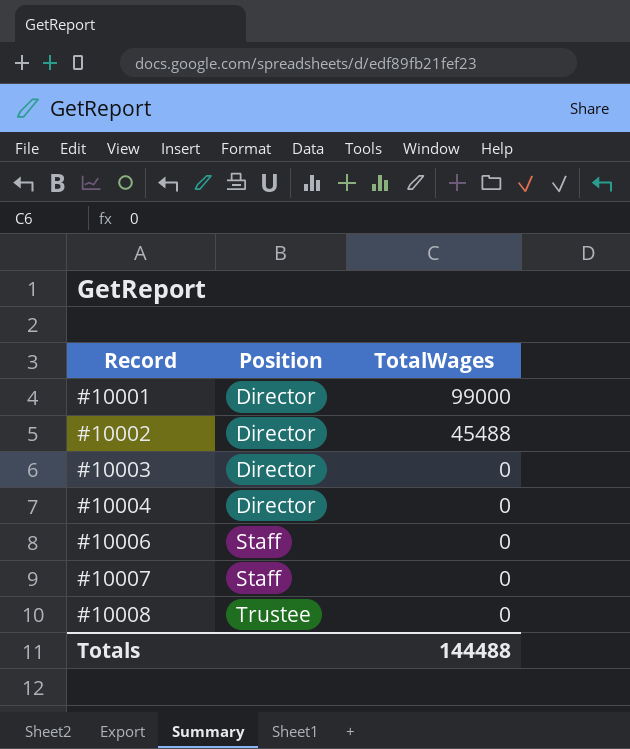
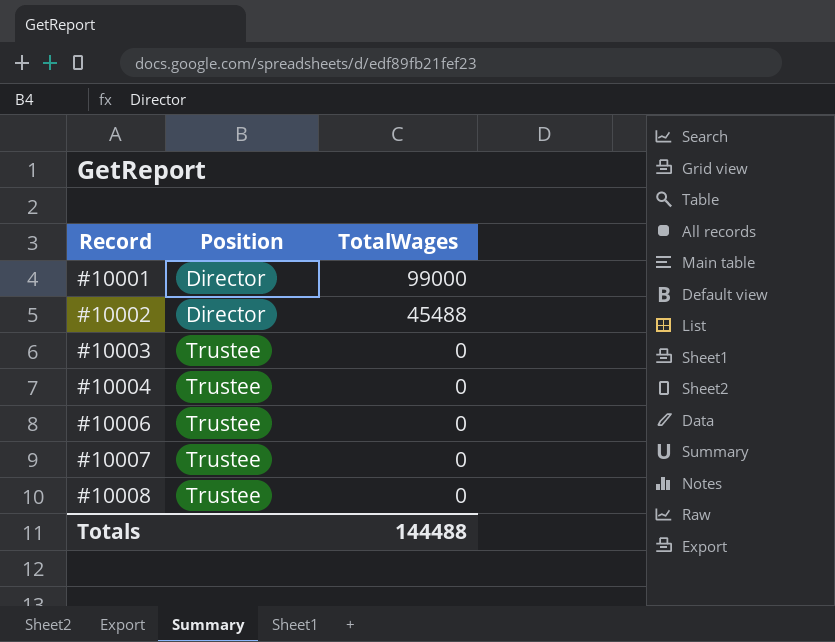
#10003 | Position: Director -> Trustee
#10004 | Position: Director -> Trustee
#10006 | Position: Staff -> Trustee
#10007 | Position: Staff -> Trustee

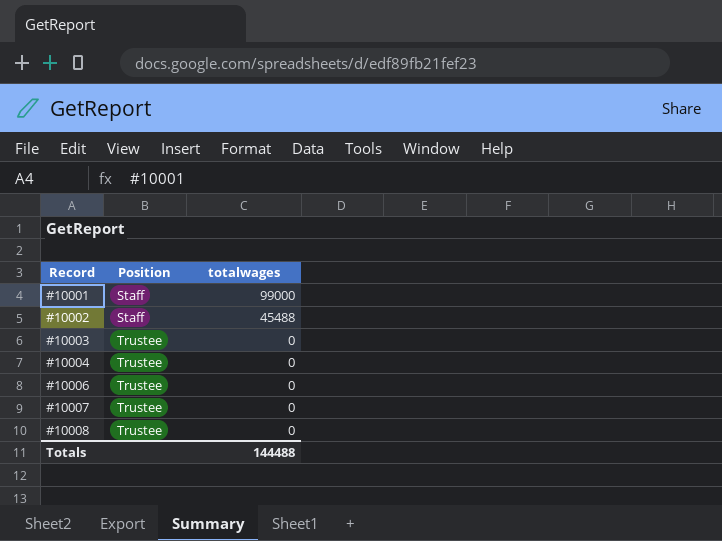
column name: TotalWages -> totalwages
#10001 | Position: Director -> Staff
#10002 | Position: Director -> Staff

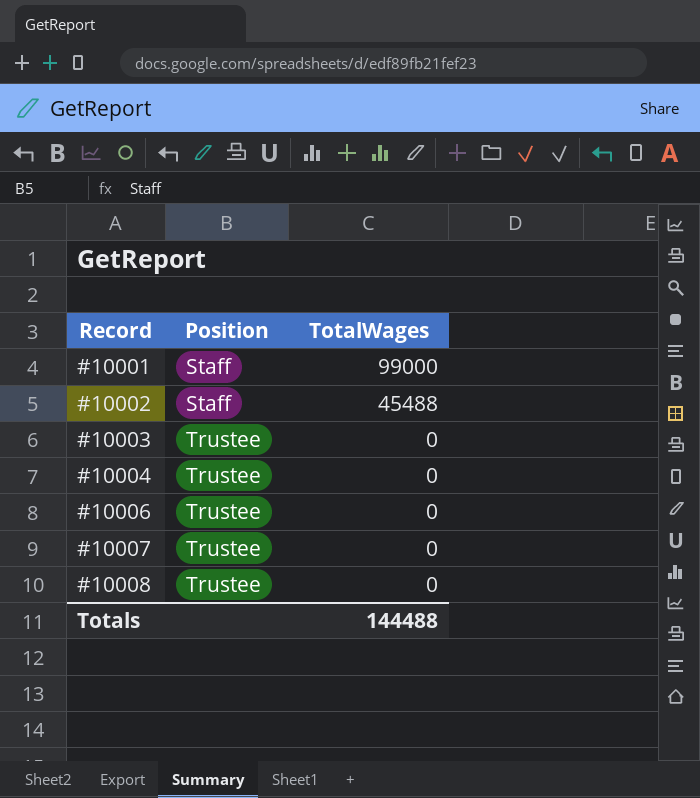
column name: totalwages -> TotalWages

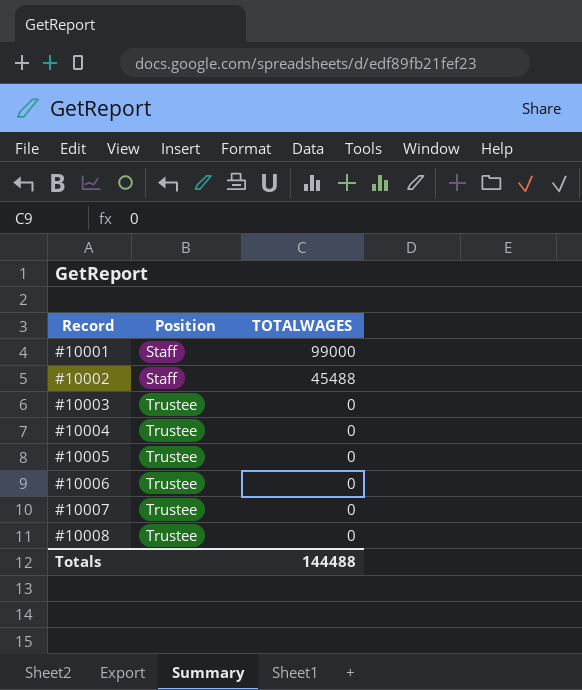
column name: TotalWages -> TOTALWAGES
row #10005: none -> Trustee | 0

